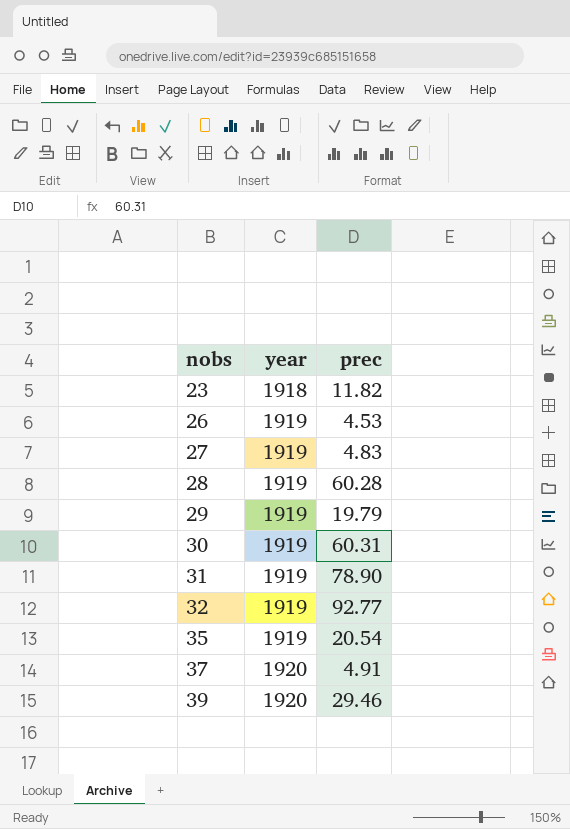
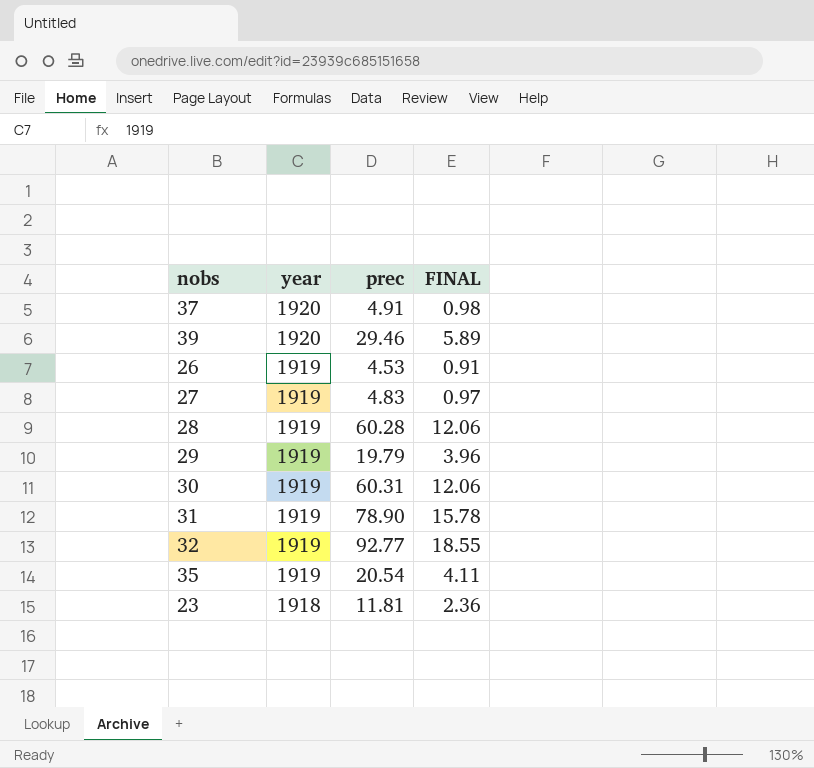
row order: nobs ascending -> year descending
column FINAL | formula: none -> [prec] * 0.2
23 | prec: 11.82 -> 11.81

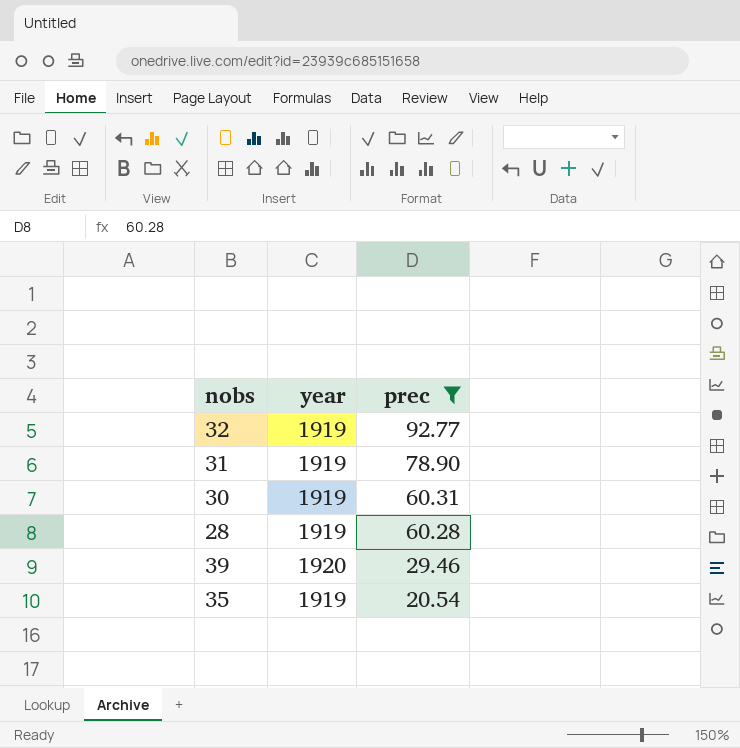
filter: none -> prec >= 20.54
row order: year descending -> prec descending
column FINAL | formula: [prec] * 0.2 -> none

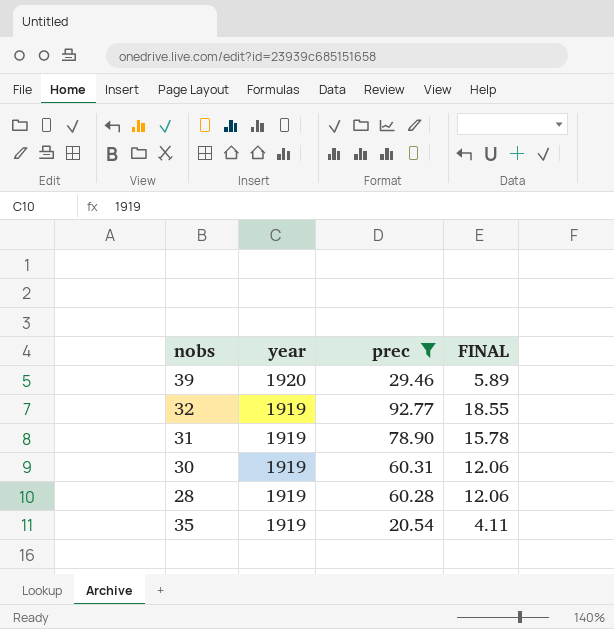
row order: prec descending -> year descending
column FINAL | formula: none -> [prec] * 0.2

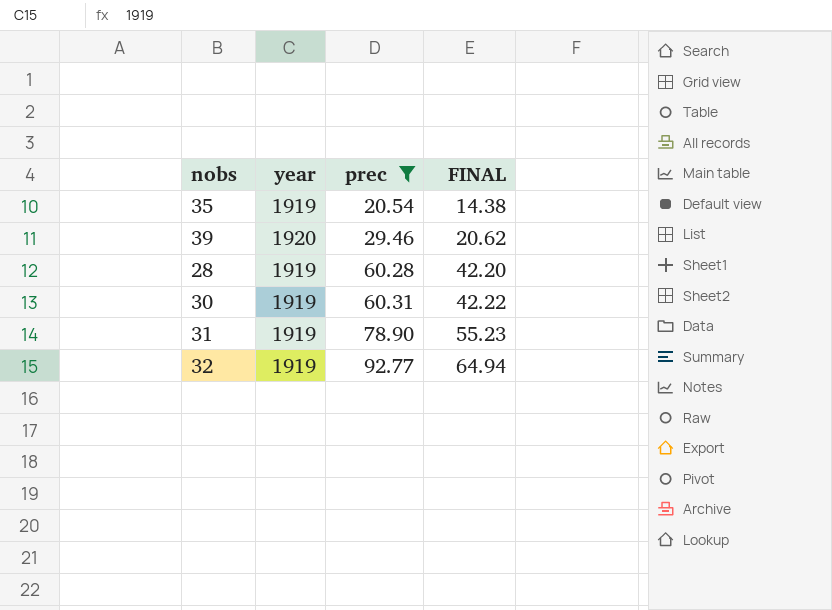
row order: year descending -> prec ascending
column FINAL | formula: [prec] * 0.2 -> [prec] * 0.7

